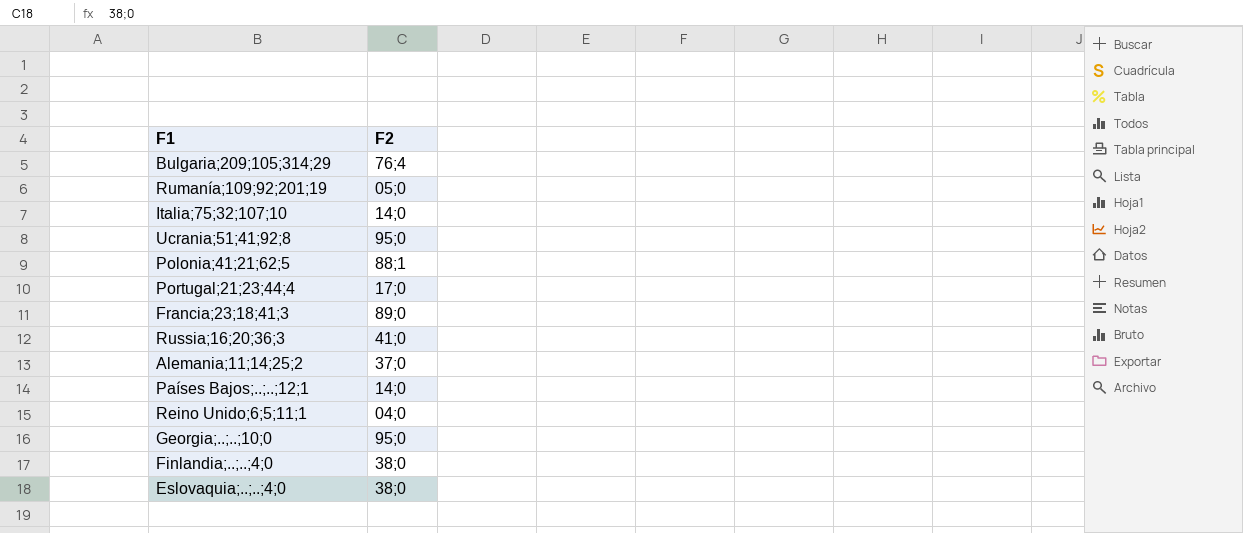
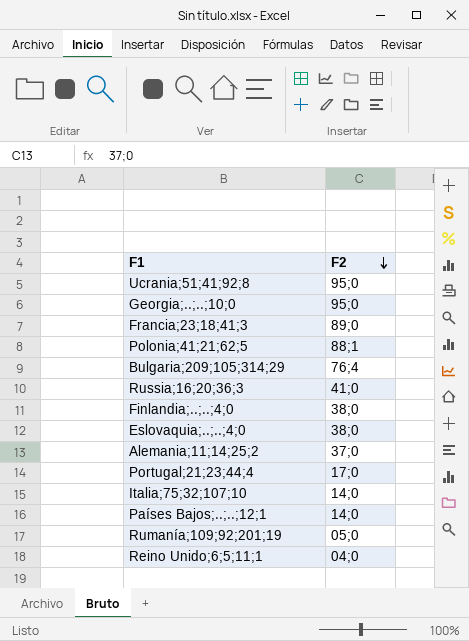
row order: none -> F2 descending

